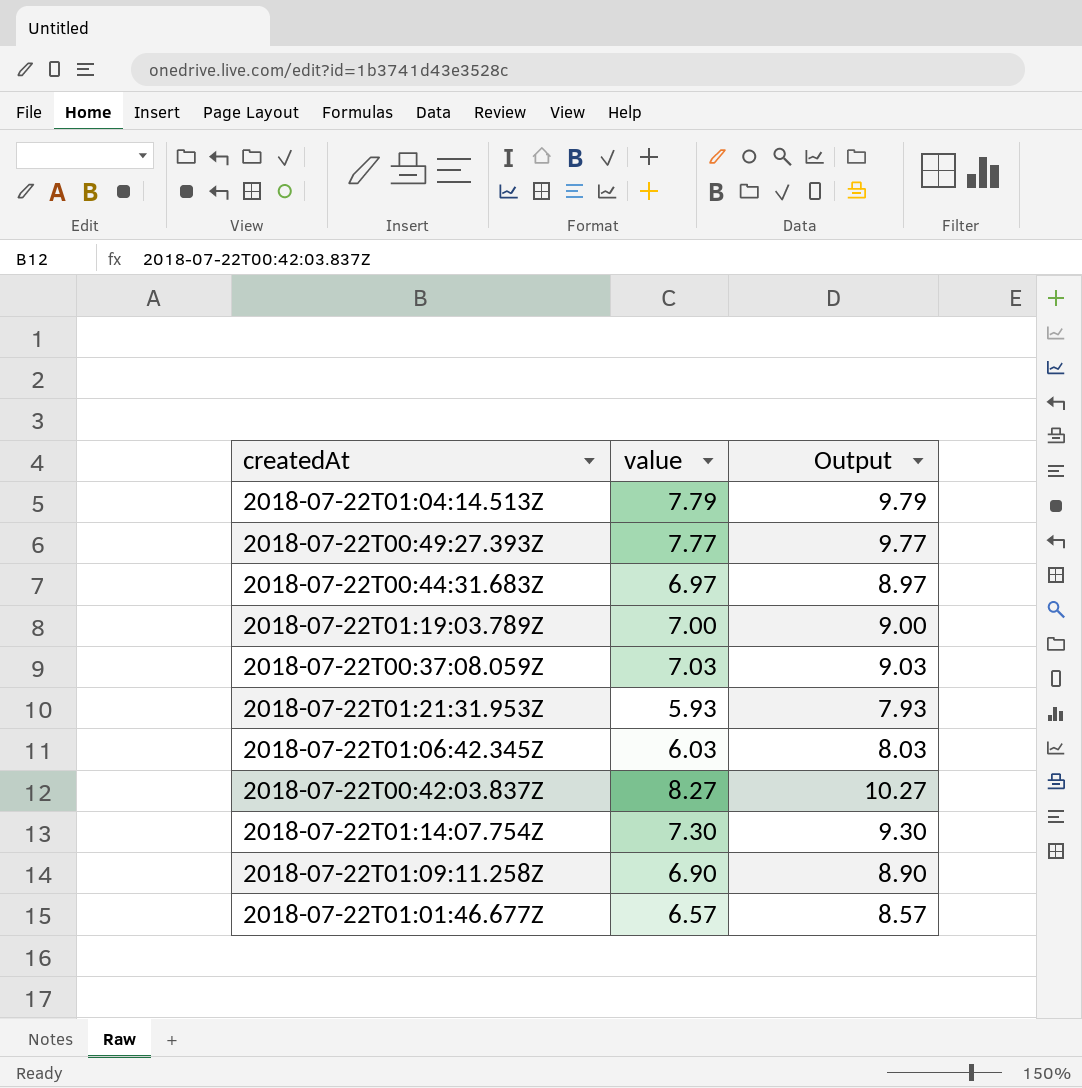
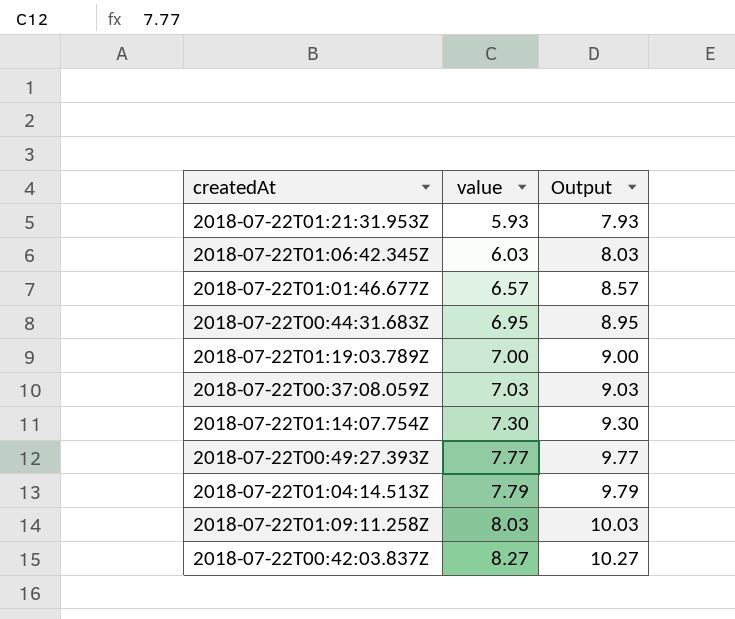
row order: none -> value ascending
2018-07-22T00:44:31.683Z | value: 6.97 -> 6.95
2018-07-22T00:44:31.683Z | Output: 8.97 -> 8.95
2018-07-22T01:09:11.258Z | value: 6.90 -> 8.03
2018-07-22T01:09:11.258Z | Output: 8.90 -> 10.03

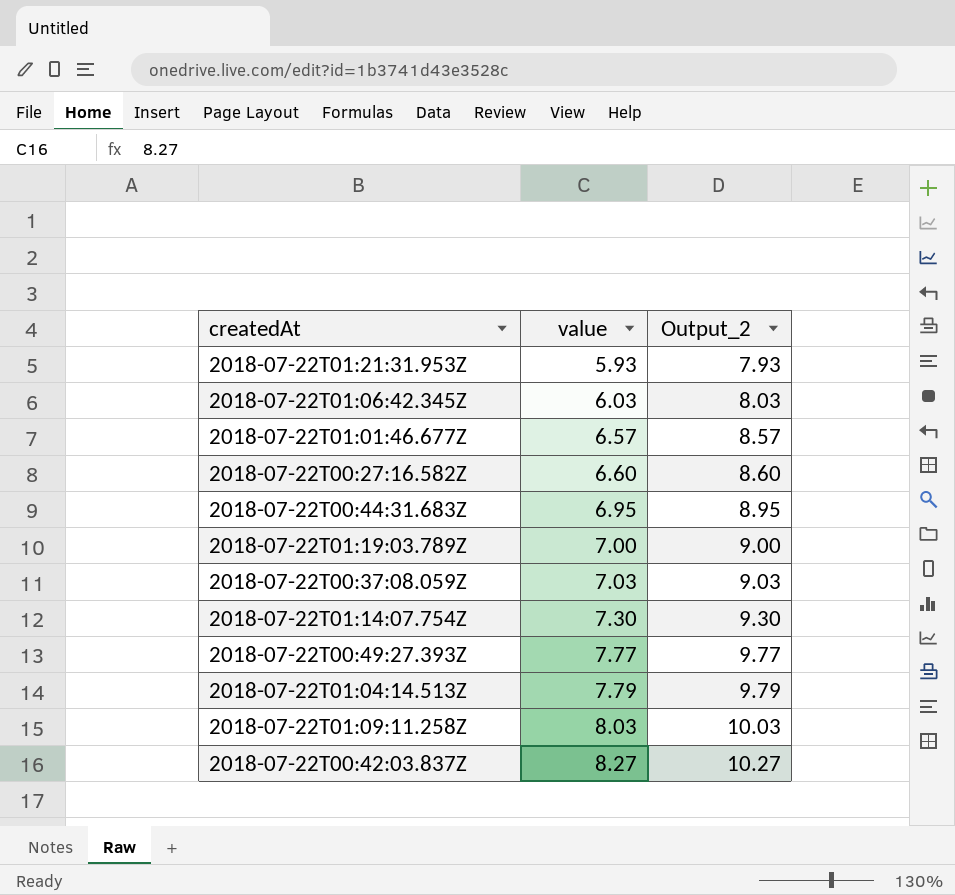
column name: Output -> Output_2
row 2018-07-22T00:27:16.582Z: none -> 6.60 | 8.60

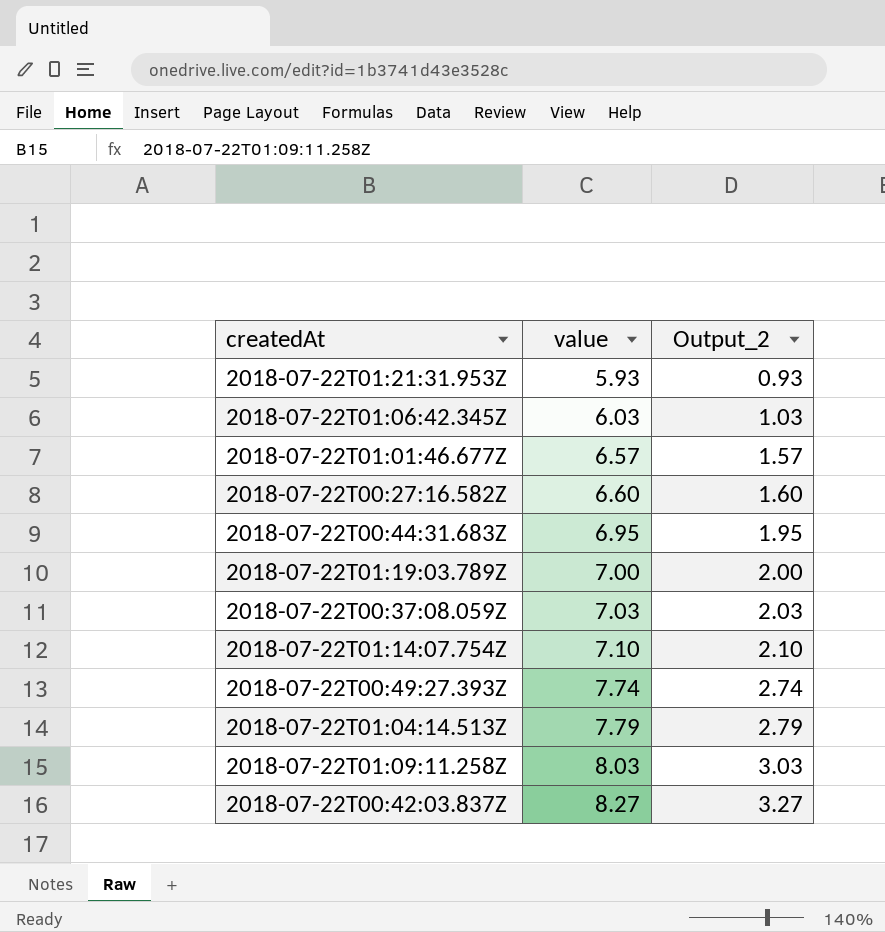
column Output_2 | formula: [value] + 2 -> [value] - 5
2018-07-22T01:14:07.754Z | value: 7.30 -> 7.10
2018-07-22T00:49:27.393Z | value: 7.77 -> 7.74

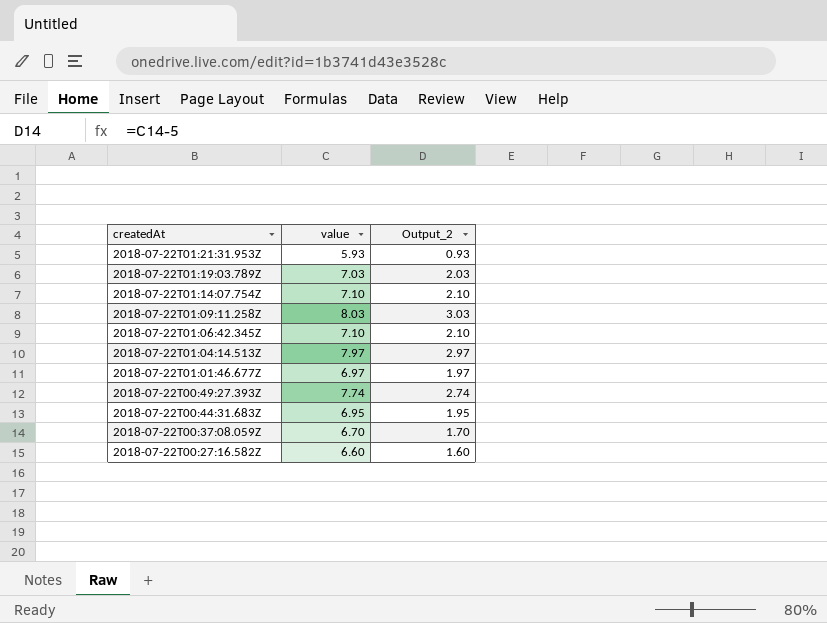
row order: value ascending -> createdAt descending
row 2018-07-22T00:42:03.837Z: 8.27 | 3.27 -> none
2018-07-22T01:19:03.789Z | value: 7.00 -> 7.03
2018-07-22T01:19:03.789Z | Output_2: 2.00 -> 2.03
2018-07-22T01:06:42.345Z | value: 6.03 -> 7.10
2018-07-22T01:06:42.345Z | Output_2: 1.03 -> 2.10
2018-07-22T01:04:14.513Z | value: 7.79 -> 7.97
2018-07-22T01:04:14.513Z | Output_2: 2.79 -> 2.97
2018-07-22T01:01:46.677Z | value: 6.57 -> 6.97
2018-07-22T01:01:46.677Z | Output_2: 1.57 -> 1.97
2018-07-22T00:37:08.059Z | value: 7.03 -> 6.70
2018-07-22T00:37:08.059Z | Output_2: 2.03 -> 1.70

